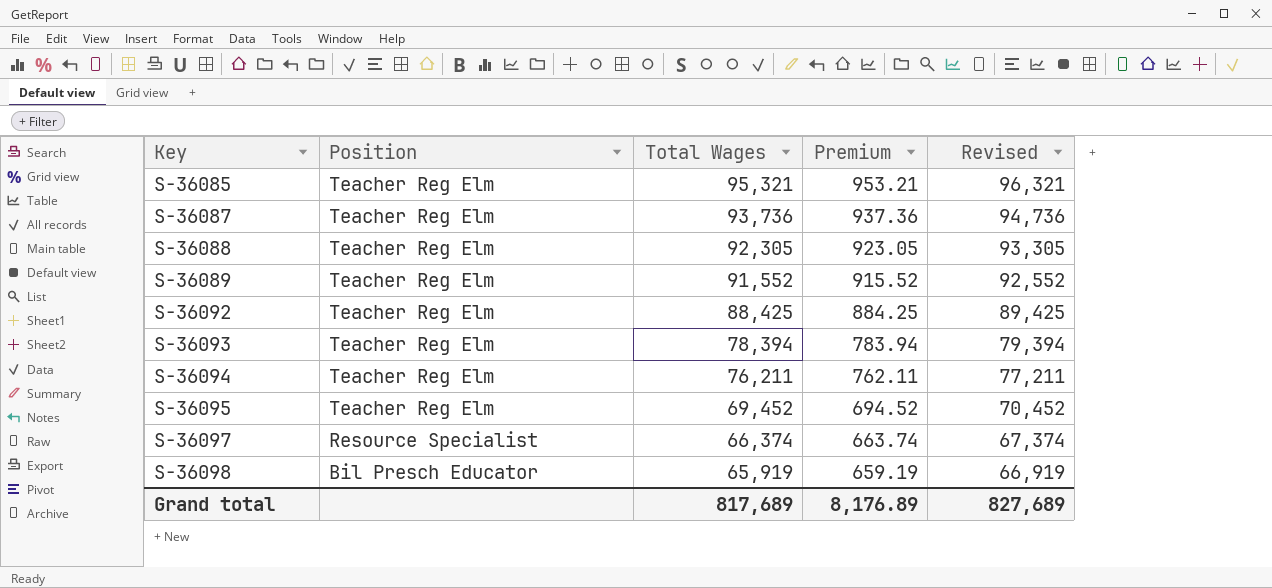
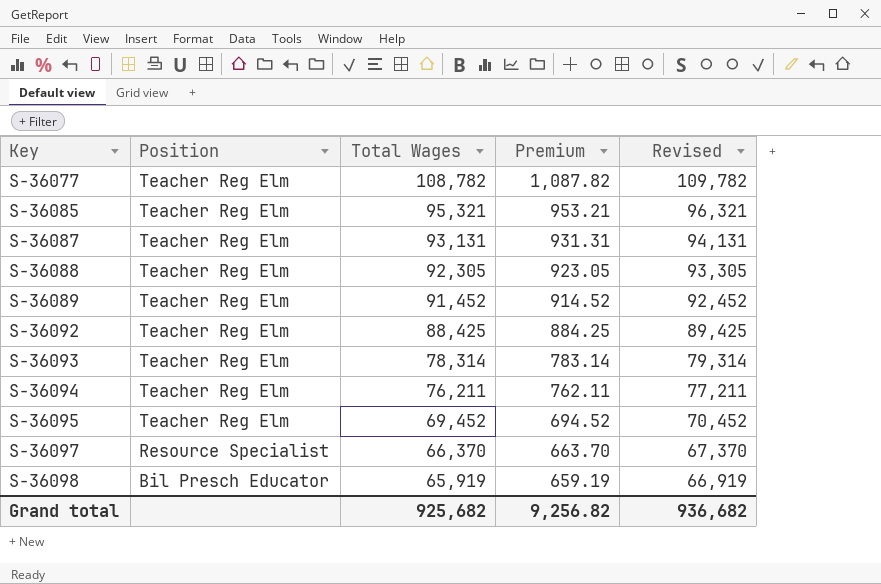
row S-36077: none -> Teacher Reg Elm | 108,782 | 1,087.82 | 109,782
S-36087 | Total Wages: 93,736 -> 93,131
S-36087 | Premium: 937.36 -> 931.31
S-36087 | Revised: 94,736 -> 94,131
S-36089 | Total Wages: 91,552 -> 91,452
S-36089 | Premium: 915.52 -> 914.52
S-36089 | Revised: 92,552 -> 92,452
S-36093 | Total Wages: 78,394 -> 78,314
S-36093 | Premium: 783.94 -> 783.14
S-36093 | Revised: 79,394 -> 79,314
S-36097 | Total Wages: 66,374 -> 66,370
S-36097 | Premium: 663.74 -> 663.70
S-36097 | Revised: 67,374 -> 67,370
Grand total | Total Wages: 817,689 -> 925,682
Grand total | Premium: 8,176.89 -> 9,256.82
Grand total | Revised: 827,689 -> 936,682

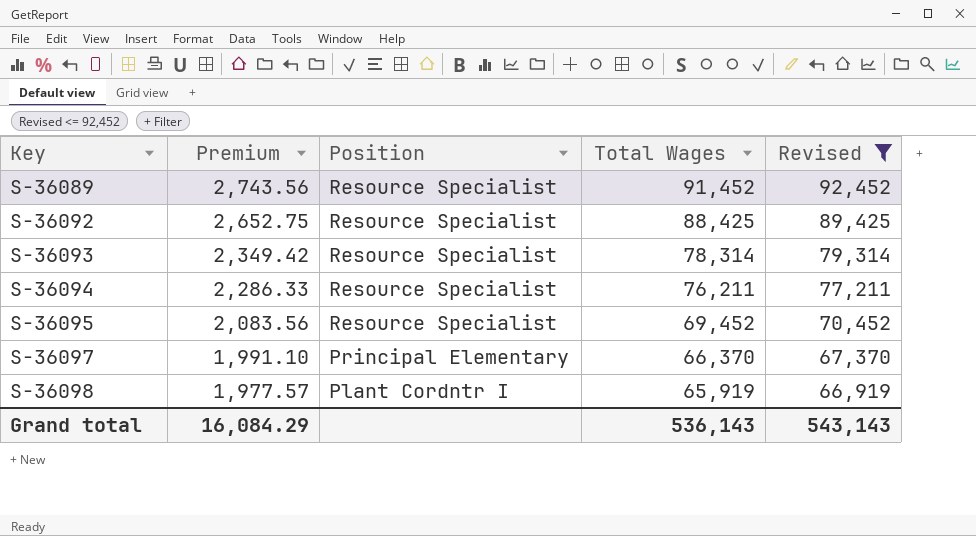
filter: none -> Revised <= 92,452
column Premium | formula: [Total Wages] * 0.01 -> [Total Wages] * 0.03
column Premium | position: 4 -> 2
S-36089 | Position: Teacher Reg Elm -> Resource Specialist
S-36092 | Position: Teacher Reg Elm -> Resource Specialist
S-36093 | Position: Teacher Reg Elm -> Resource Specialist
S-36094 | Position: Teacher Reg Elm -> Resource Specialist
S-36095 | Position: Teacher Reg Elm -> Resource Specialist
S-36097 | Position: Resource Specialist -> Principal Elementary
S-36098 | Position: Bil Presch Educator -> Plant Cordntr I
Grand total | Premium: 9,256.82 -> 16,084.29
Grand total | Total Wages: 925,682 -> 536,143
Grand total | Revised: 936,682 -> 543,143

